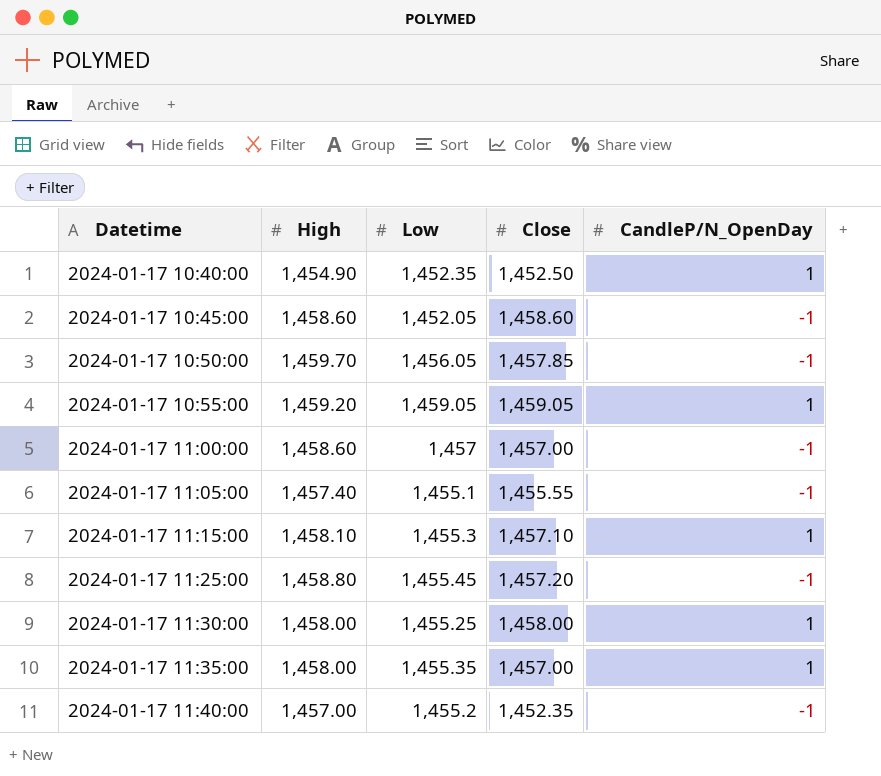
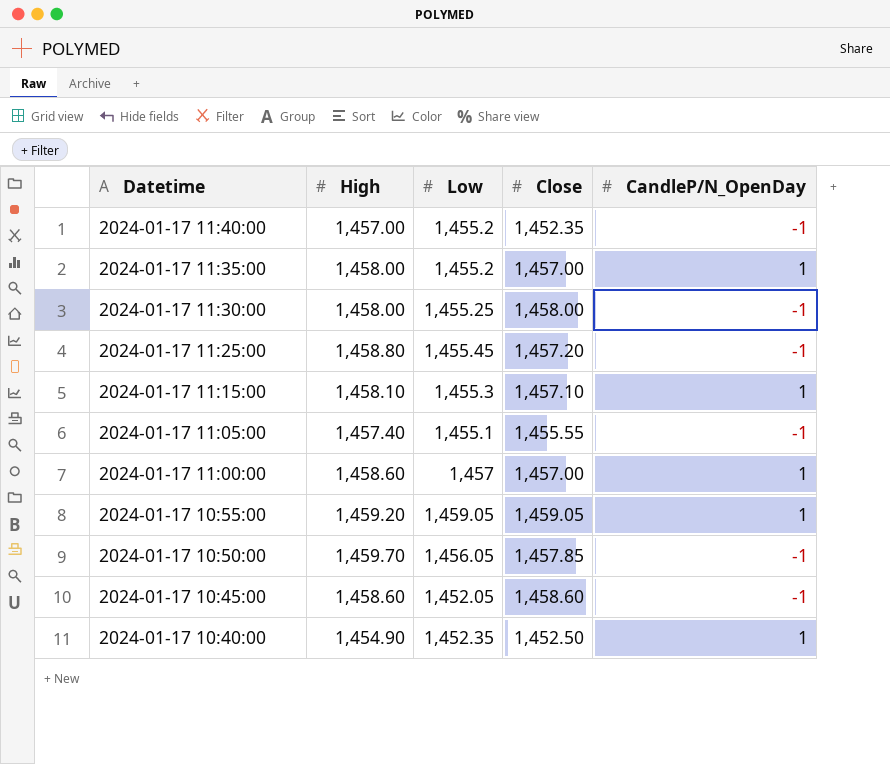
row order: Datetime ascending -> Datetime descending
2024-01-17 11:35:00 | Low: 1,455.35 -> 1,455.2
2024-01-17 11:30:00 | CandleP/N_OpenDay: 1 -> -1
2024-01-17 11:00:00 | CandleP/N_OpenDay: -1 -> 1

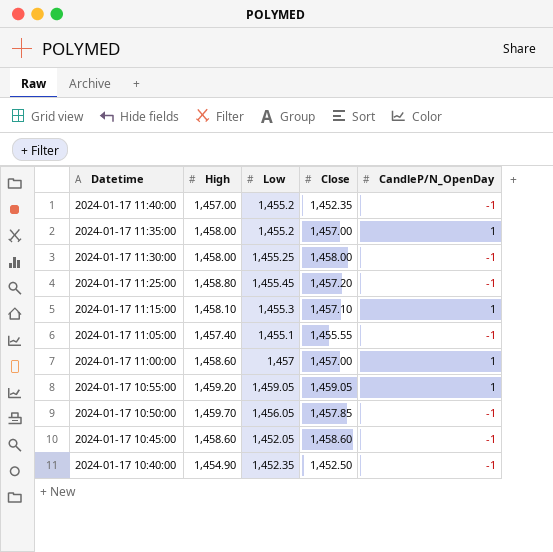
2024-01-17 10:40:00 | CandleP/N_OpenDay: 1 -> -1

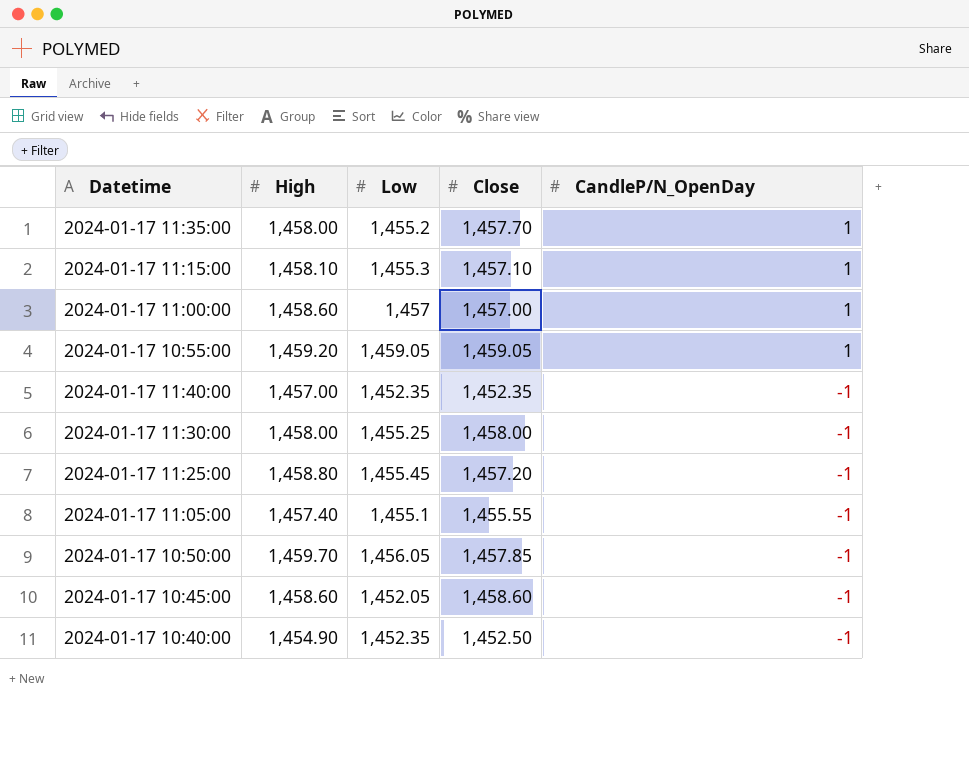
row order: Datetime descending -> CandleP/N_OpenDay descending
2024-01-17 11:35:00 | Close: 1,457.00 -> 1,457.70
2024-01-17 11:40:00 | Low: 1,455.2 -> 1,452.35

